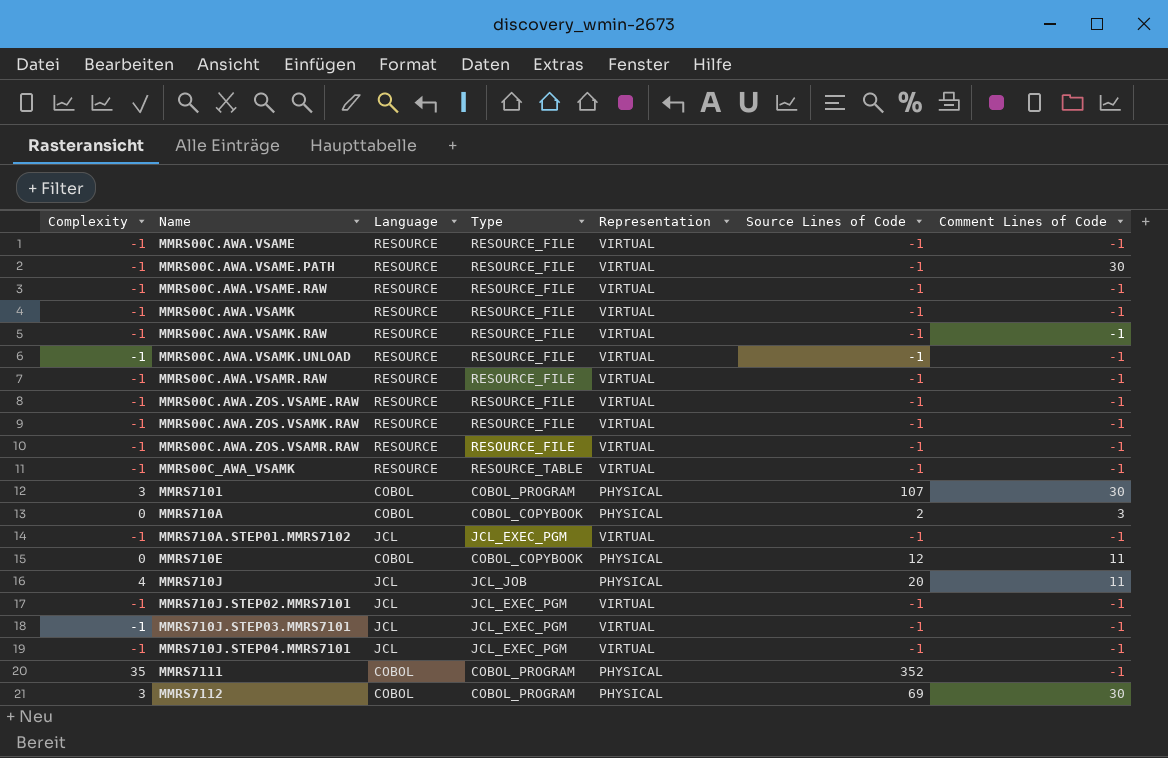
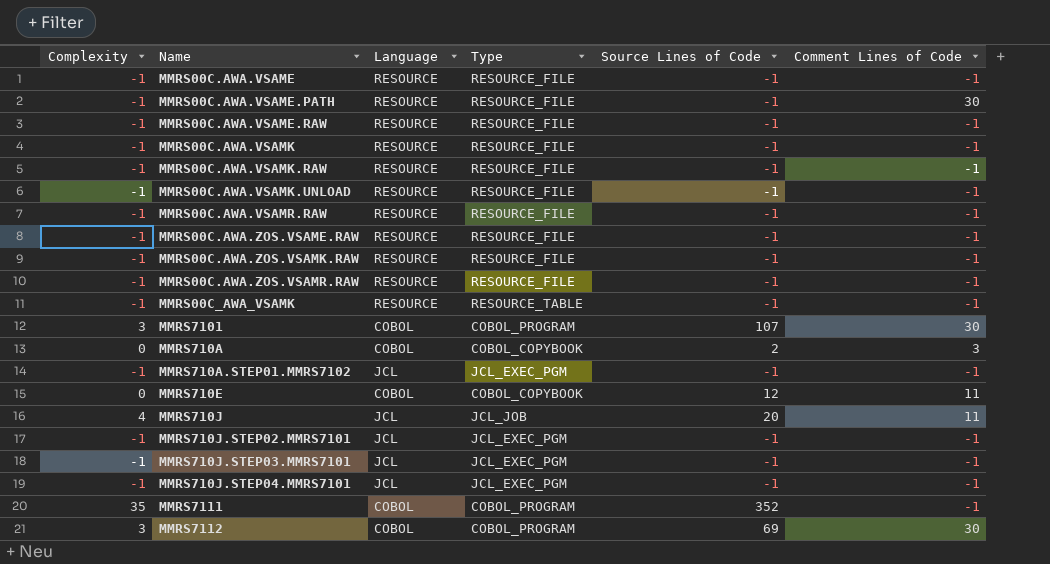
column Representation | position: 5 -> none

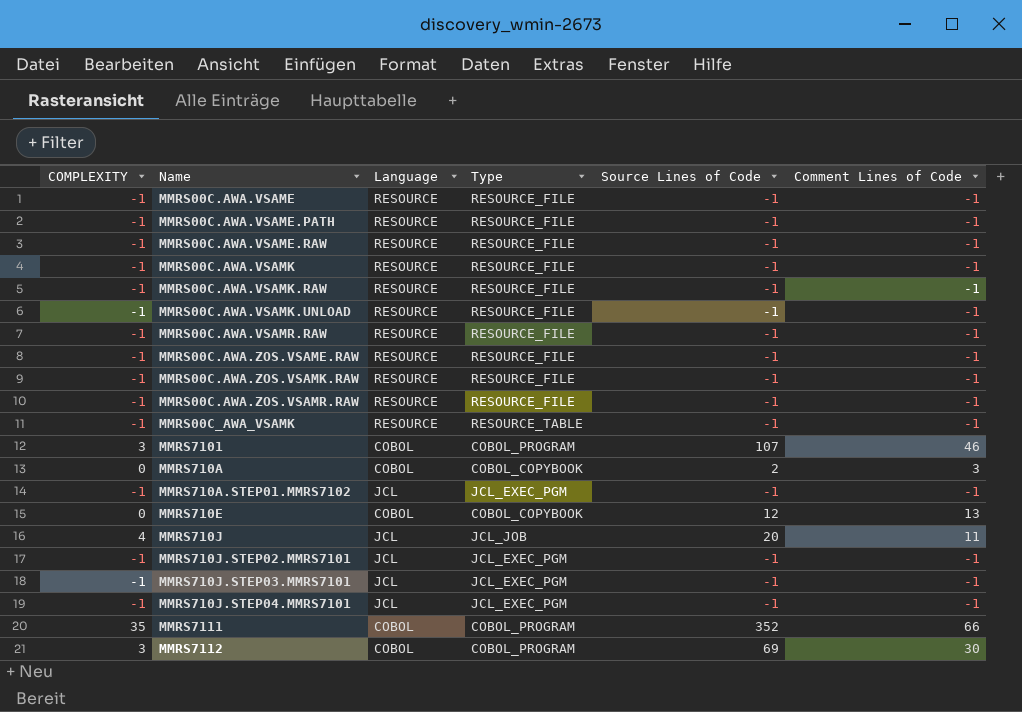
column name: Complexity -> COMPLEXITY
MMRS00C.AWA.VSAME.PATH | Comment Lines of Code: 30 -> -1
MMRS7101 | Comment Lines of Code: 30 -> 46
MMRS710E | Comment Lines of Code: 11 -> 13
MMRS7111 | Comment Lines of Code: -1 -> 66

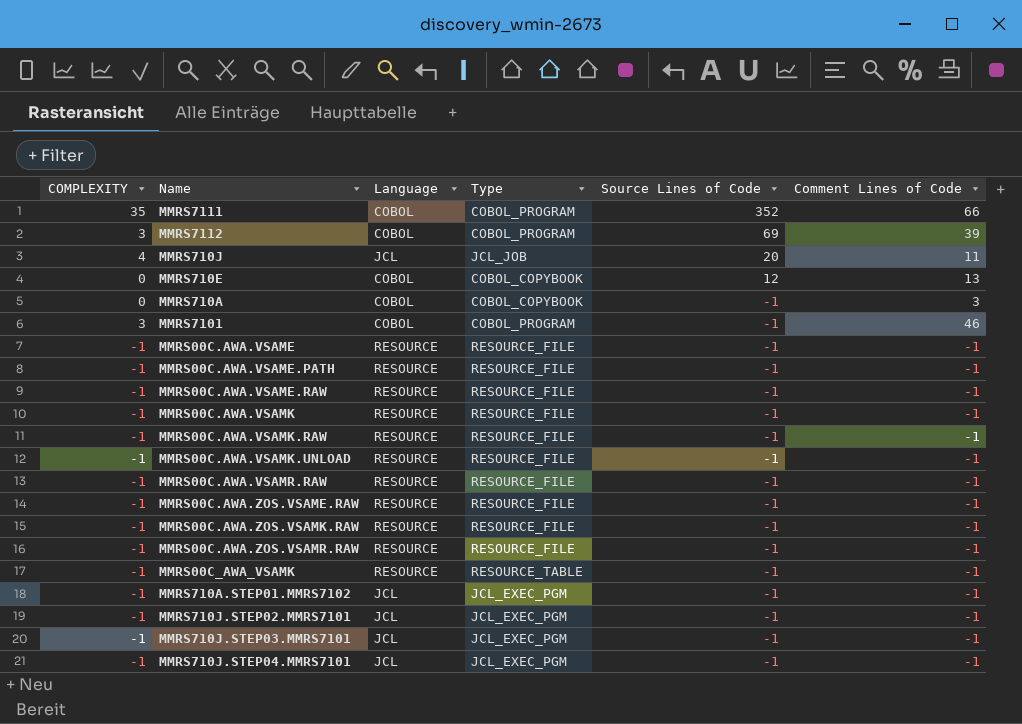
row order: none -> Source Lines of Code descending
MMRS7112 | Comment Lines of Code: 30 -> 39
MMRS710A | Source Lines of Code: 2 -> -1
MMRS7101 | Source Lines of Code: 107 -> -1

